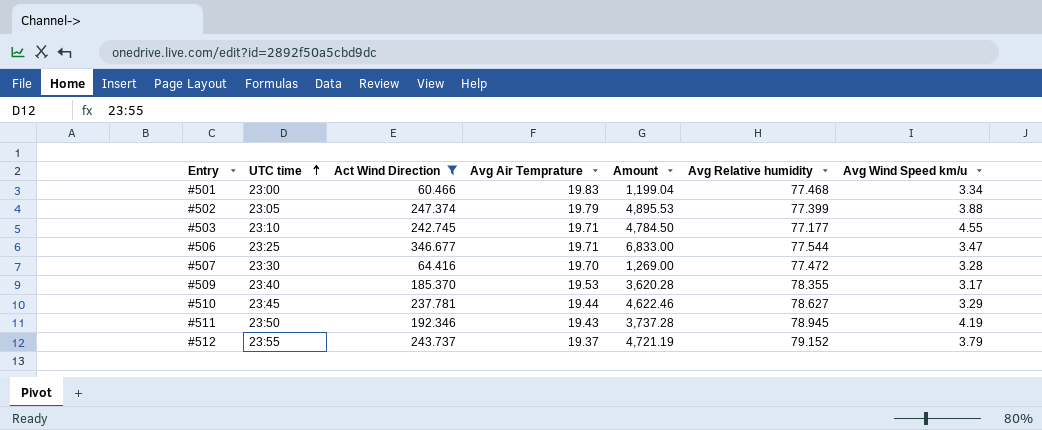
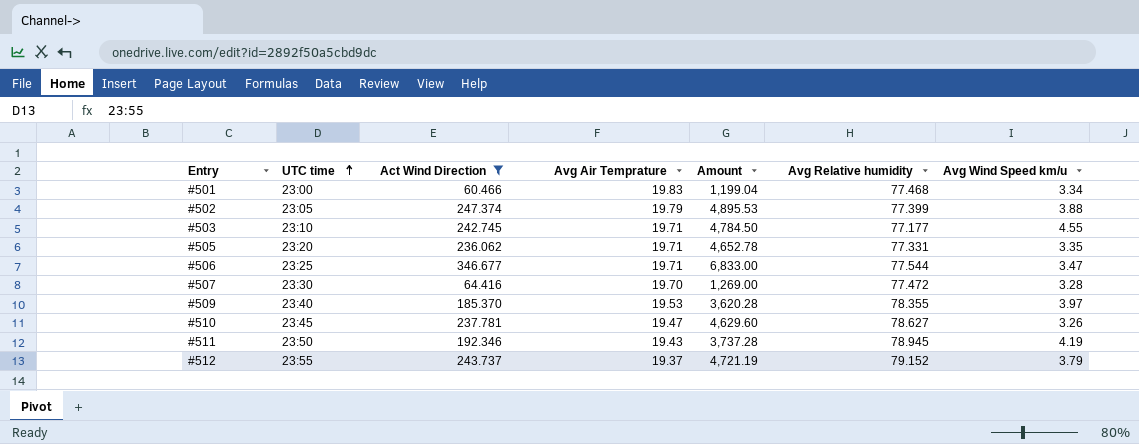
row #505: none -> 23:20 | 236.062 | 19.71 | 4,652.78 | 77.331 | 3.35
#509 | Avg Wind Speed km/u: 3.17 -> 3.97
#510 | Avg Air Temprature: 19.44 -> 19.47
#510 | Amount: 4,622.46 -> 4,629.60
#510 | Avg Wind Speed km/u: 3.29 -> 3.26

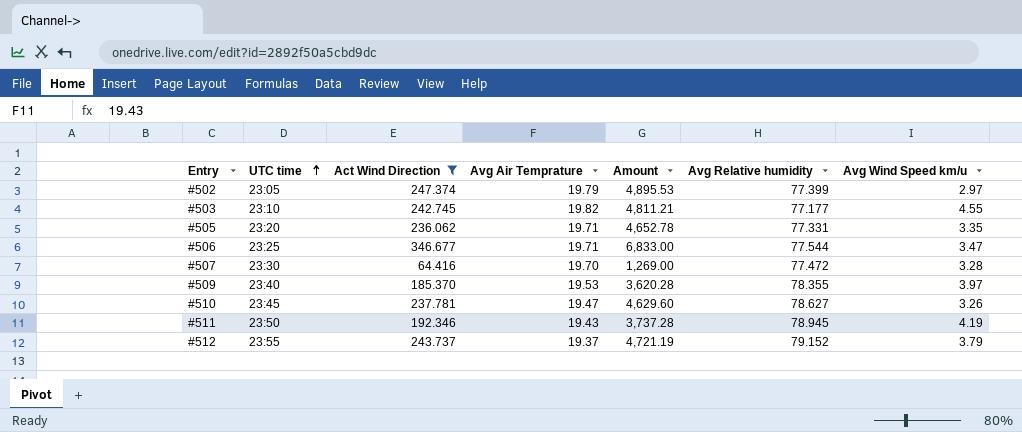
row #501: 23:00 | 60.466 | 19.83 | 1,199.04 | 77.468 | 3.34 -> none
#502 | Avg Wind Speed km/u: 3.88 -> 2.97
#503 | Avg Air Temprature: 19.71 -> 19.82
#503 | Amount: 4,784.50 -> 4,811.21

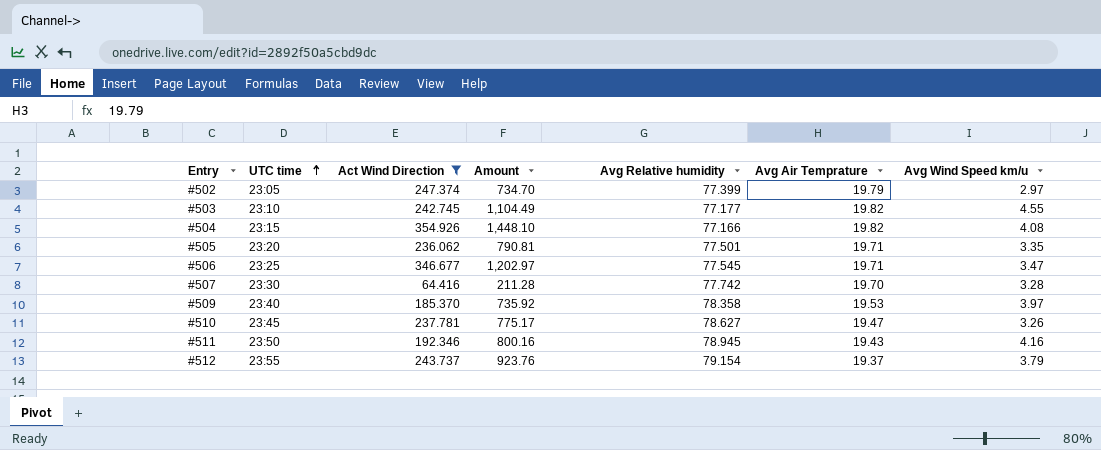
column Amount | formula: [Act Wind Direction] * [Avg Air Temprature] -> [Act Wind Direction] * [Avg Wind Speed km/u]
column Avg Air Temprature | position: 4 -> 6
row #504: none -> 23:15 | 354.926 | 1,448.10 | 77.166 | 19.82 | 4.08
#505 | Avg Relative humidity: 77.331 -> 77.501
#506 | Avg Relative humidity: 77.544 -> 77.545
#507 | Avg Relative humidity: 77.472 -> 77.742
#509 | Avg Relative humidity: 78.355 -> 78.358
#511 | Avg Wind Speed km/u: 4.19 -> 4.16
#512 | Avg Relative humidity: 79.152 -> 79.154

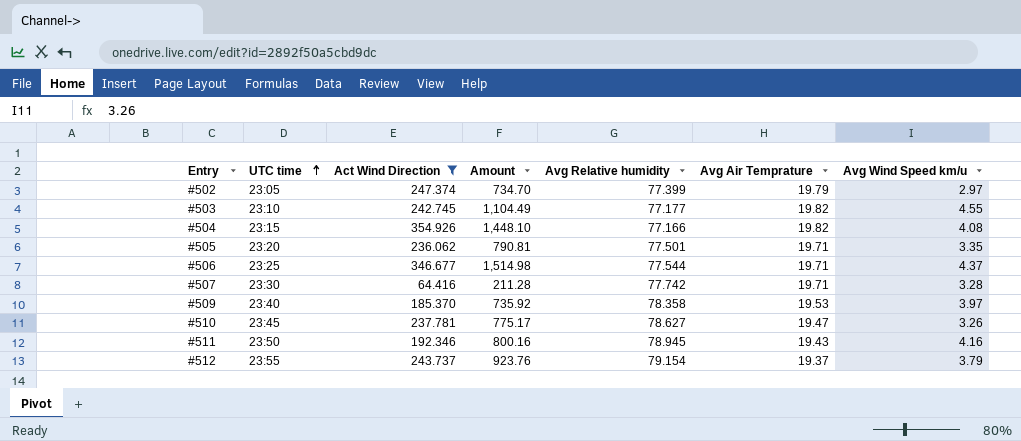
#506 | Amount: 1,202.97 -> 1,514.98
#506 | Avg Relative humidity: 77.545 -> 77.544
#506 | Avg Wind Speed km/u: 3.47 -> 4.37
#507 | Avg Air Temprature: 19.70 -> 19.71

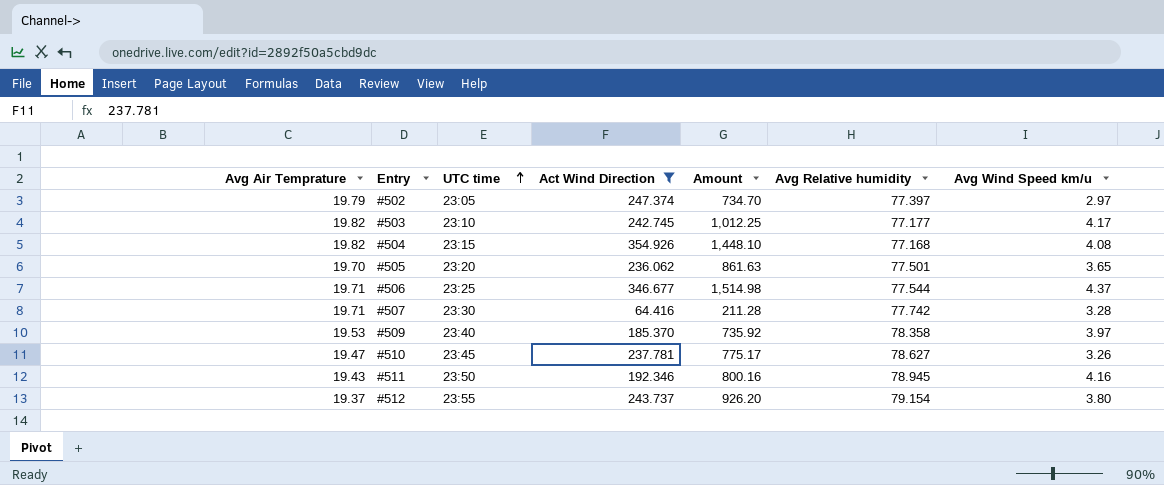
column Avg Air Temprature | position: 6 -> 1
#502 | Avg Relative humidity: 77.399 -> 77.397
#503 | Amount: 1,104.49 -> 1,012.25
#503 | Avg Wind Speed km/u: 4.55 -> 4.17
#504 | Avg Relative humidity: 77.166 -> 77.168
#505 | Avg Air Temprature: 19.71 -> 19.70
#505 | Amount: 790.81 -> 861.63
#505 | Avg Wind Speed km/u: 3.35 -> 3.65
#512 | Amount: 923.76 -> 926.20
#512 | Avg Wind Speed km/u: 3.79 -> 3.80

